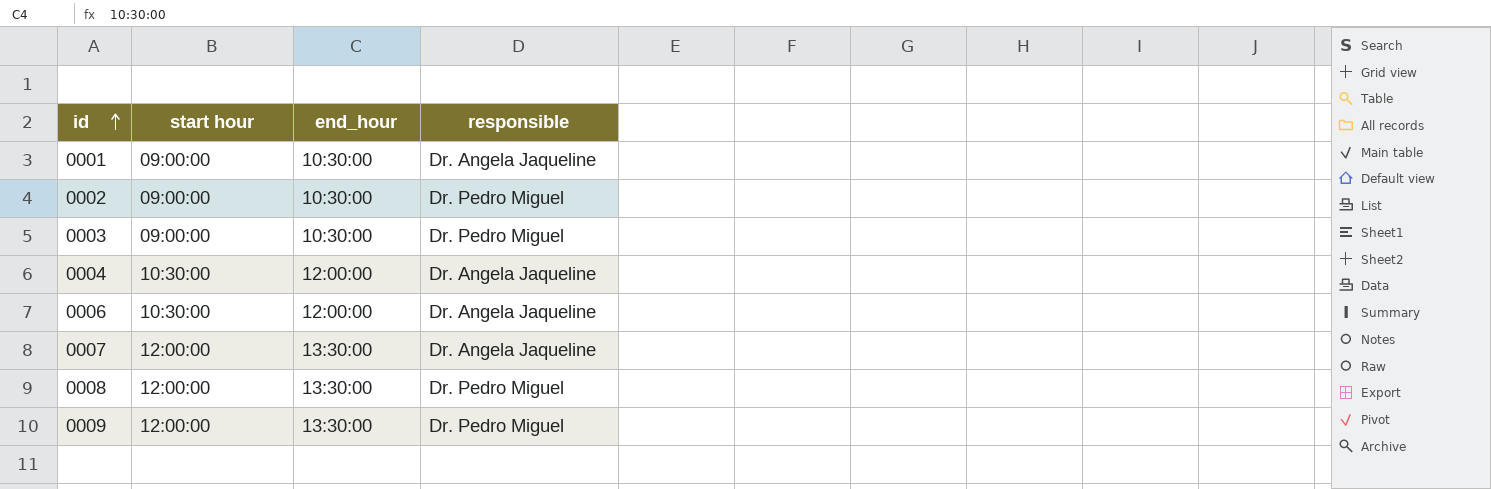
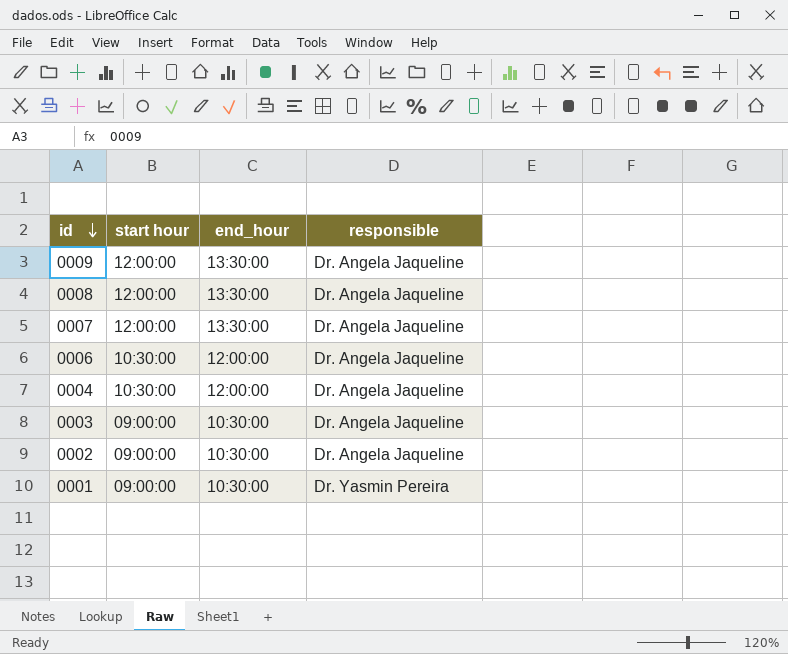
row order: id ascending -> id descending
0009 | responsible: Dr. Pedro Miguel -> Dr. Angela Jaqueline
0008 | responsible: Dr. Pedro Miguel -> Dr. Angela Jaqueline
0003 | responsible: Dr. Pedro Miguel -> Dr. Angela Jaqueline
0002 | responsible: Dr. Pedro Miguel -> Dr. Angela Jaqueline
0001 | responsible: Dr. Angela Jaqueline -> Dr. Yasmin Pereira

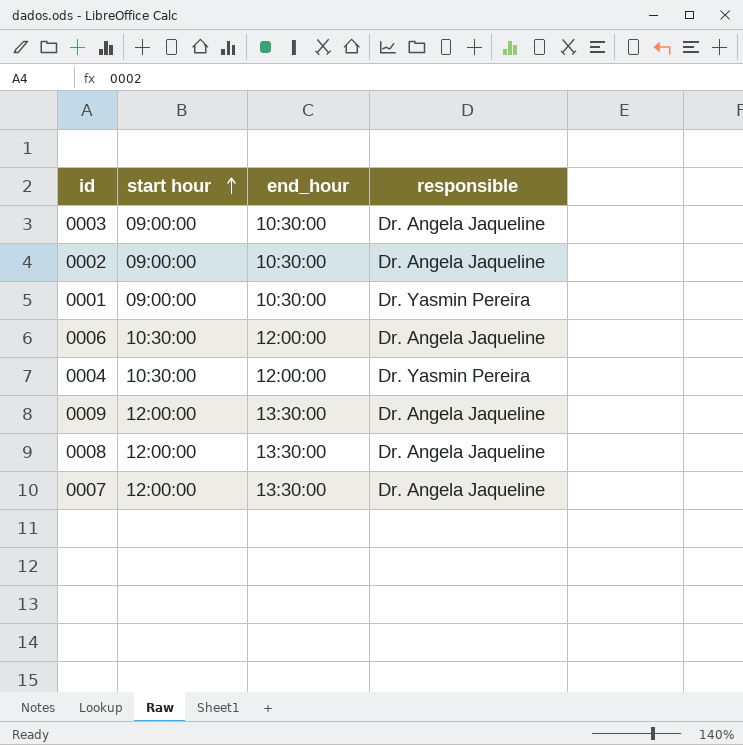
row order: id descending -> start hour ascending
0004 | responsible: Dr. Angela Jaqueline -> Dr. Yasmin Pereira

